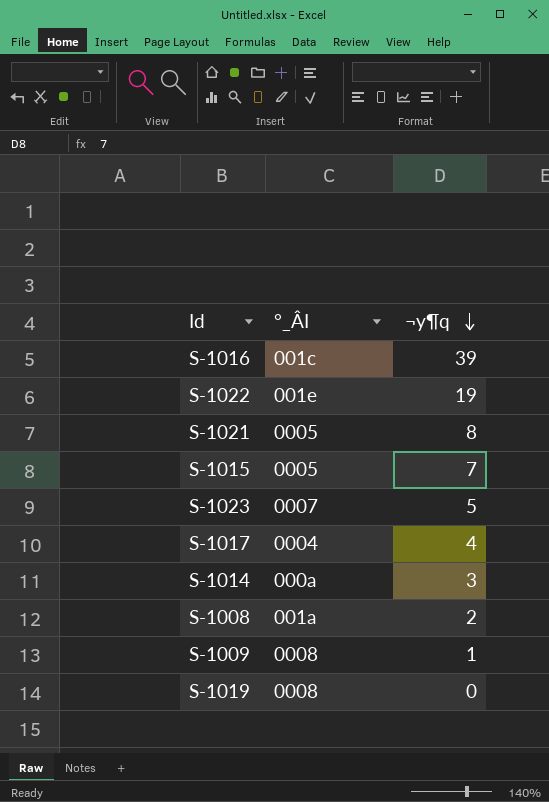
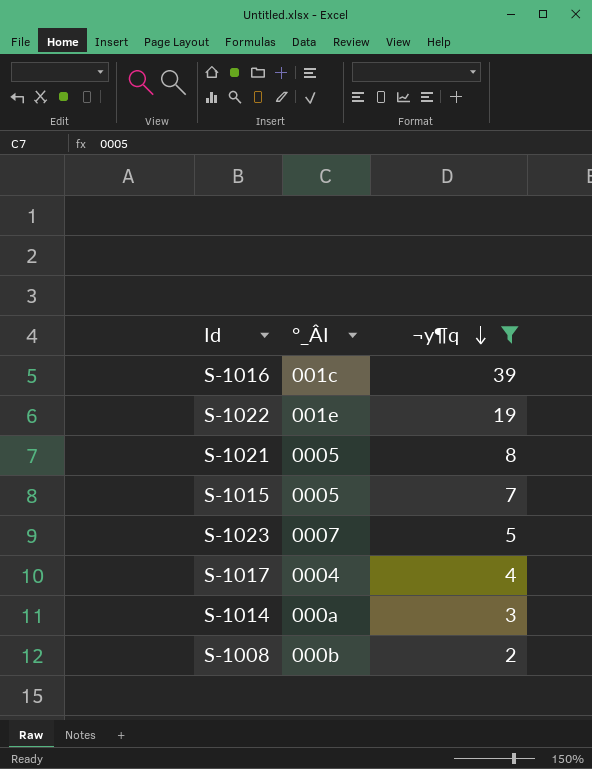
filter: none -> ¬y¶q >= 2
S-1008 | °_ÂI: 001a -> 000b

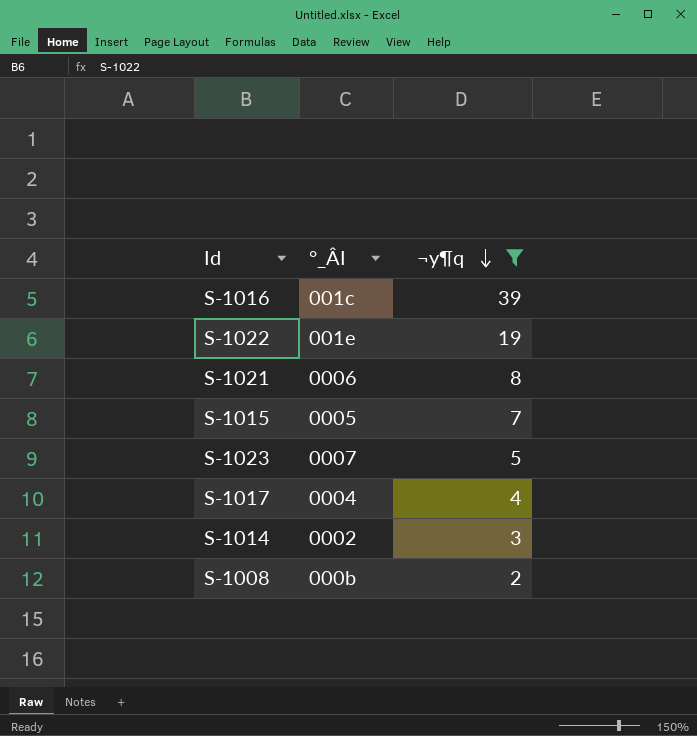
S-1021 | °_ÂI: 0005 -> 0006
S-1014 | °_ÂI: 000a -> 0002

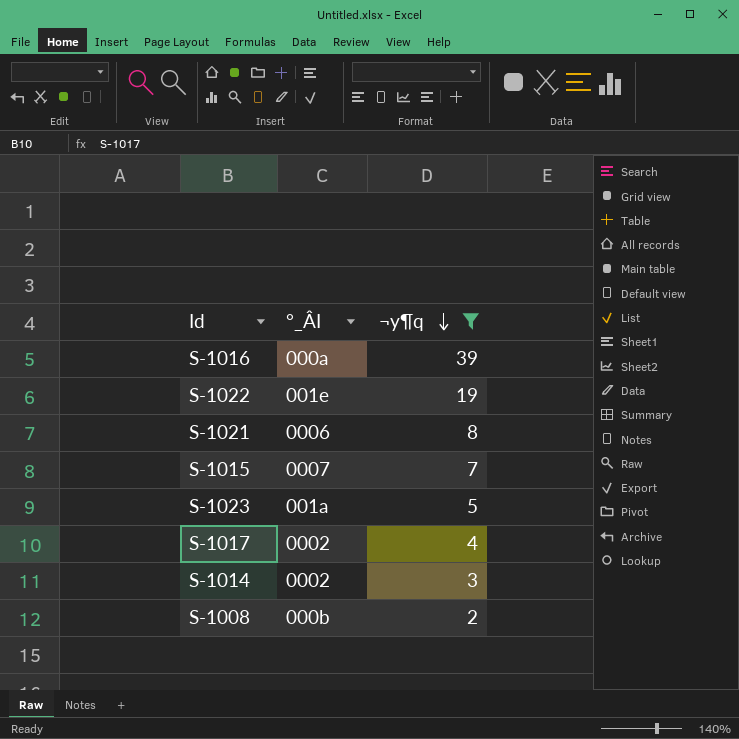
S-1016 | °_ÂI: 001c -> 000a
S-1015 | °_ÂI: 0005 -> 0007
S-1023 | °_ÂI: 0007 -> 001a
S-1017 | °_ÂI: 0004 -> 0002

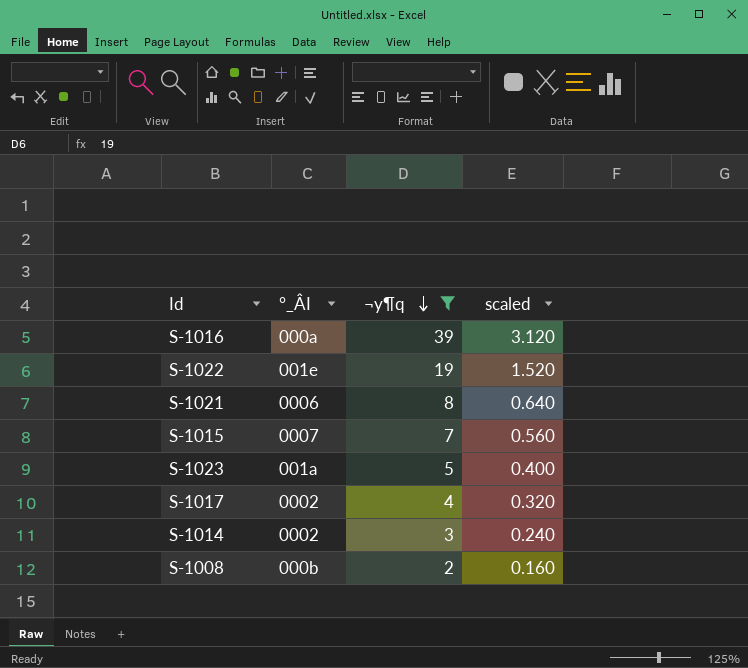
column scaled | formula: none -> [¬y¶q] * 0.08

